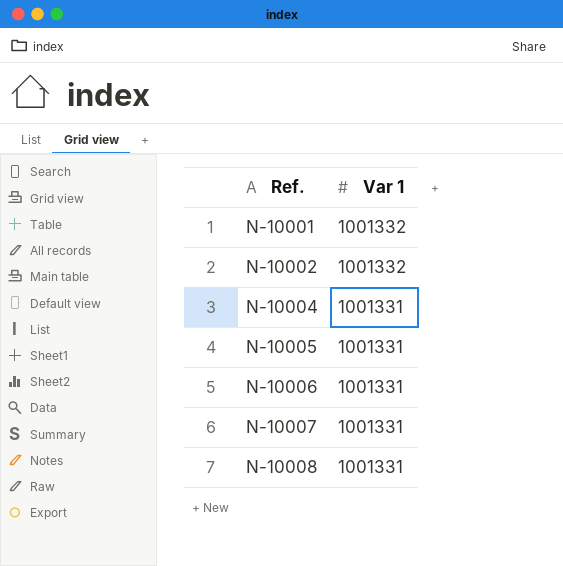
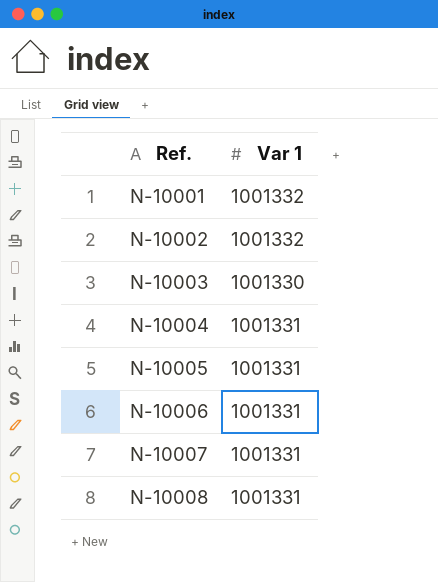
row N-10003: none -> 1001330

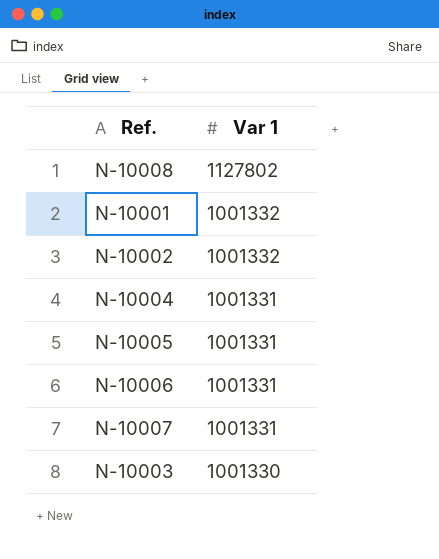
row order: Ref. ascending -> Var 1 descending
N-10008 | Var 1: 1001331 -> 1127802

